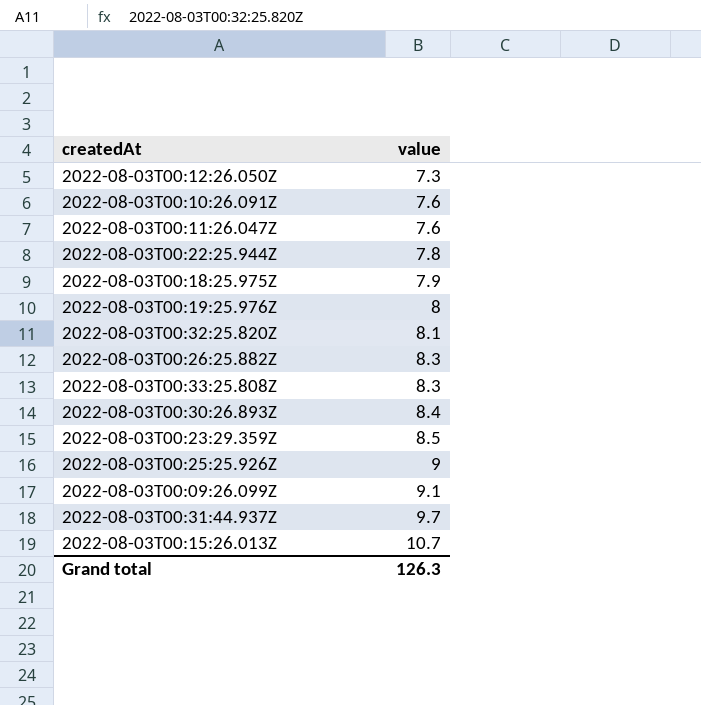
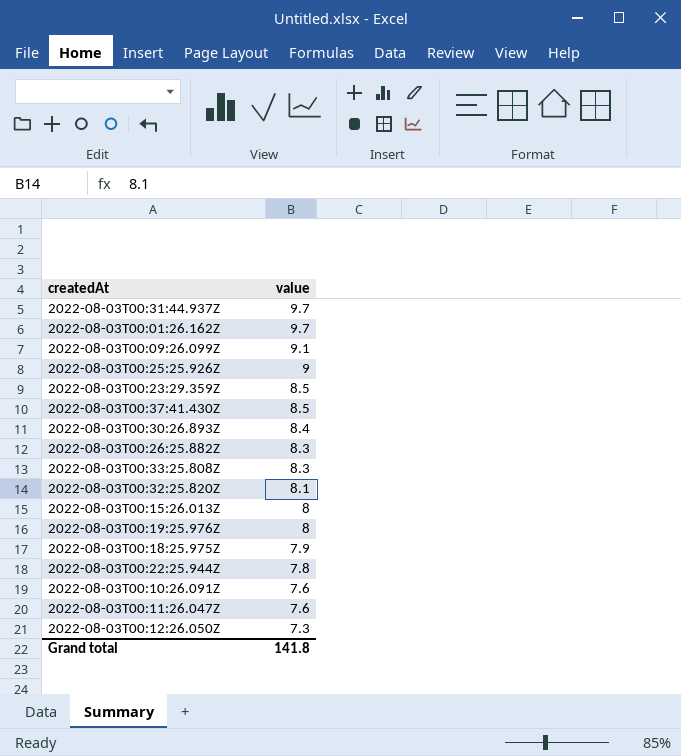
row order: value ascending -> value descending
row 2022-08-03T00:01:26.162Z: none -> 9.7
row 2022-08-03T00:37:41.430Z: none -> 8.5
2022-08-03T00:15:26.013Z | value: 10.7 -> 8
Grand total | value: 126.3 -> 141.8

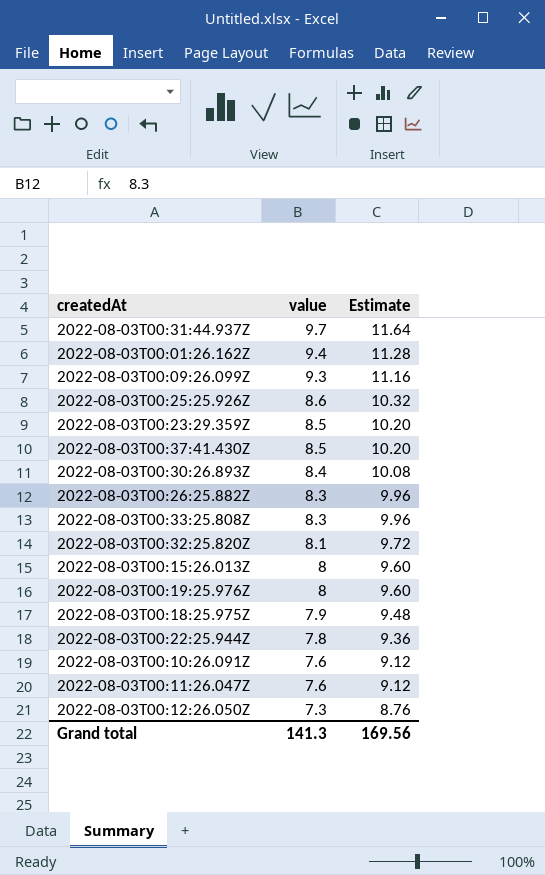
column Estimate | formula: none -> [value] * 1.2
2022-08-03T00:01:26.162Z | value: 9.7 -> 9.4
2022-08-03T00:09:26.099Z | value: 9.1 -> 9.3
2022-08-03T00:25:25.926Z | value: 9 -> 8.6
Grand total | value: 141.8 -> 141.3

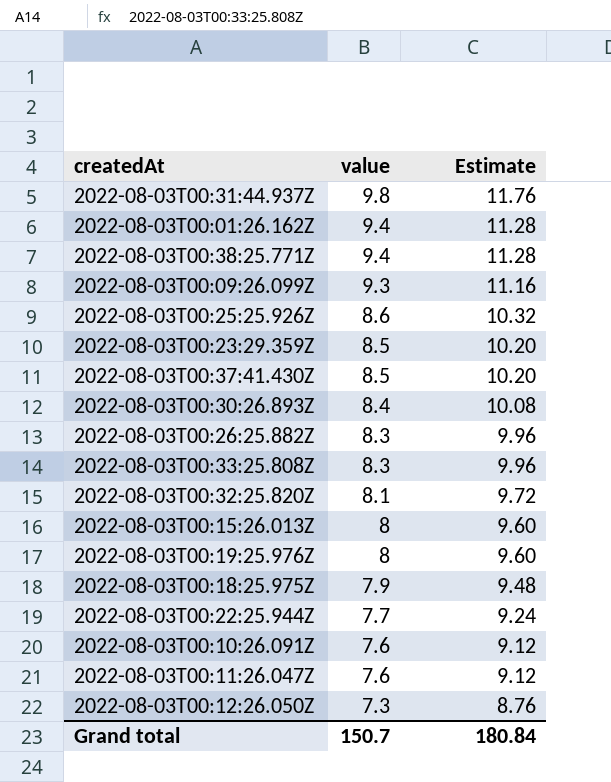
2022-08-03T00:31:44.937Z | value: 9.7 -> 9.8
2022-08-03T00:31:44.937Z | Estimate: 11.64 -> 11.76
row 2022-08-03T00:38:25.771Z: none -> 9.4 | 11.28
2022-08-03T00:22:25.944Z | value: 7.8 -> 7.7
2022-08-03T00:22:25.944Z | Estimate: 9.36 -> 9.24
Grand total | value: 141.3 -> 150.7
Grand total | Estimate: 169.56 -> 180.84

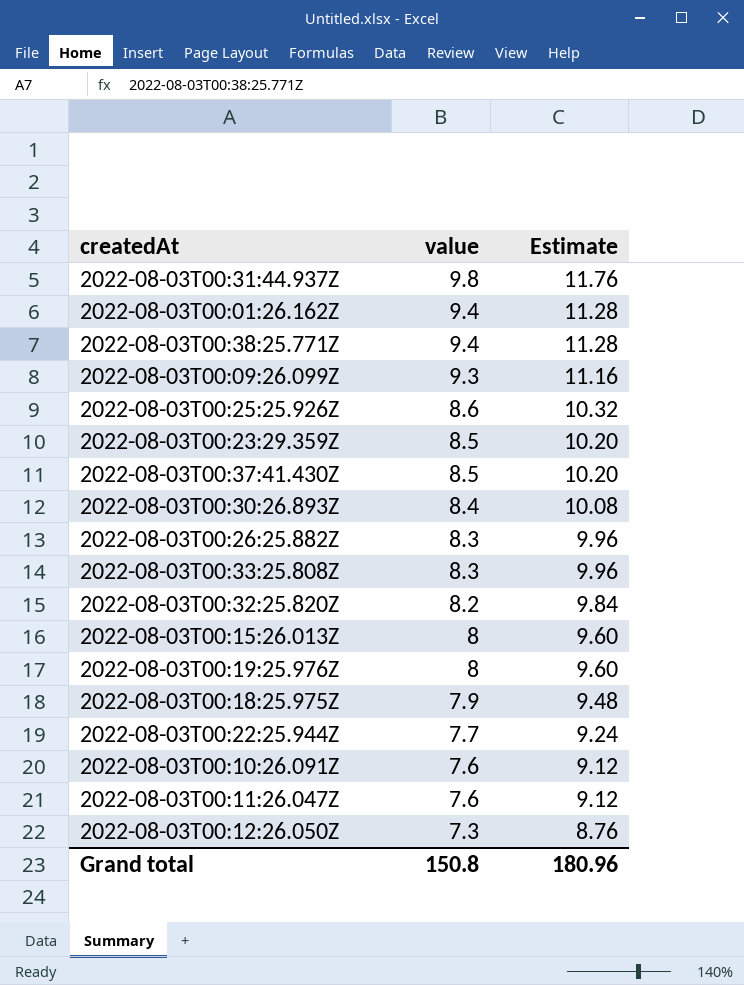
2022-08-03T00:32:25.820Z | value: 8.1 -> 8.2
2022-08-03T00:32:25.820Z | Estimate: 9.72 -> 9.84
Grand total | value: 150.7 -> 150.8
Grand total | Estimate: 180.84 -> 180.96

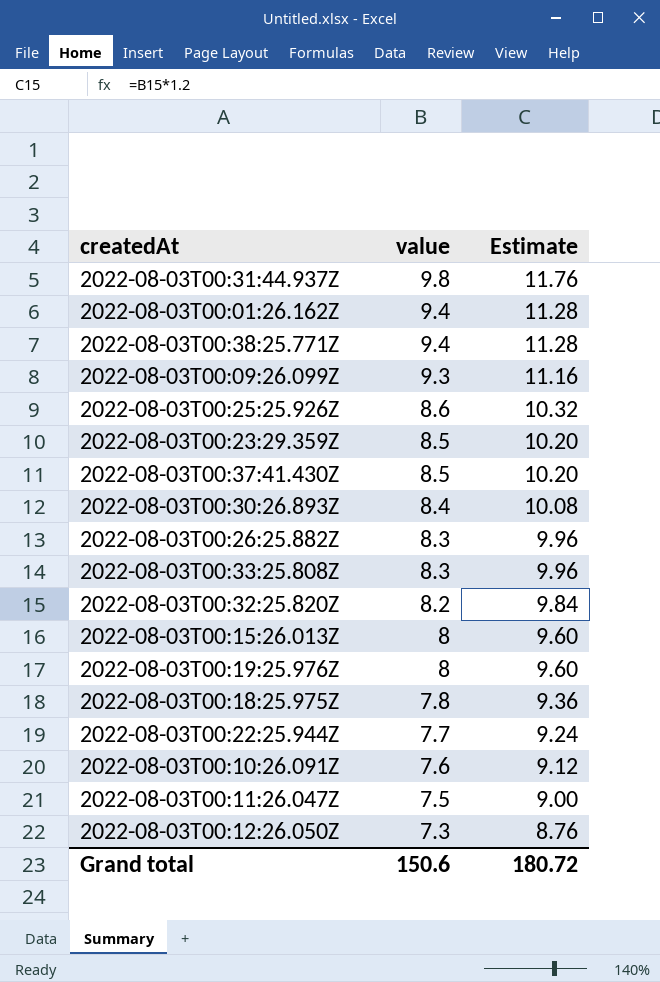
2022-08-03T00:18:25.975Z | value: 7.9 -> 7.8
2022-08-03T00:18:25.975Z | Estimate: 9.48 -> 9.36
2022-08-03T00:11:26.047Z | value: 7.6 -> 7.5
2022-08-03T00:11:26.047Z | Estimate: 9.12 -> 9.00
Grand total | value: 150.8 -> 150.6
Grand total | Estimate: 180.96 -> 180.72

